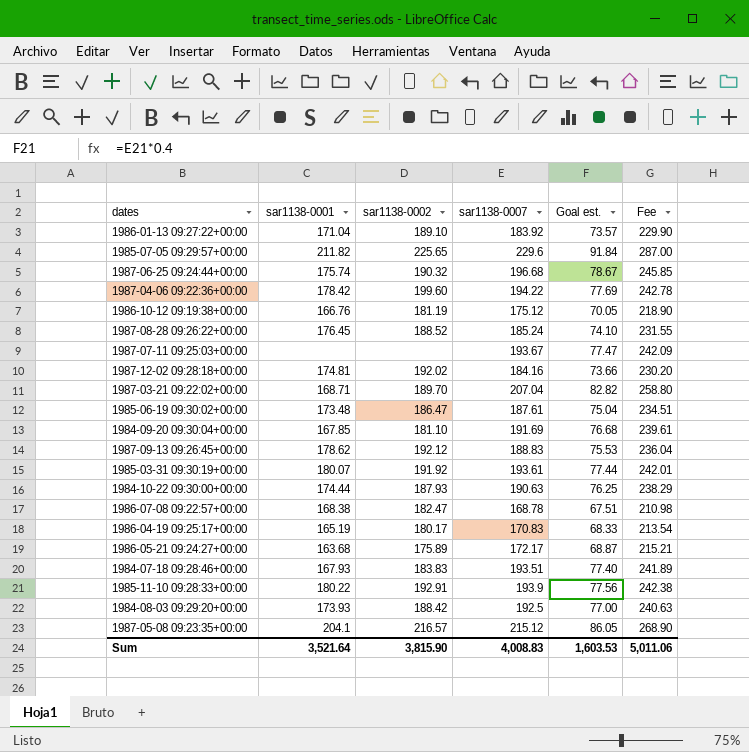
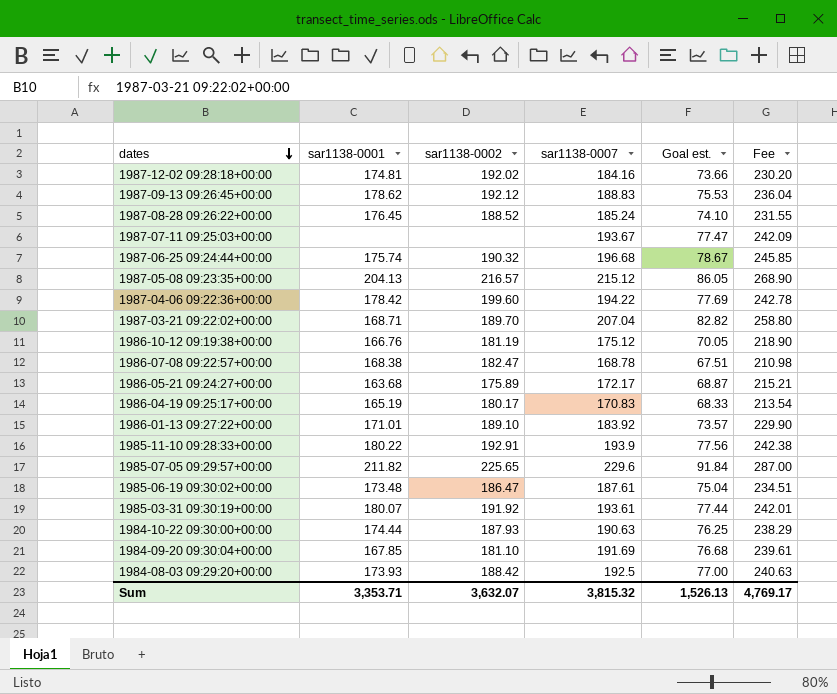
row order: none -> dates descending
row 1984-07-18 09:28:46+00:00: 167.93 | 183.83 | 193.51 | 77.40 | 241.89 -> none
1987-05-08 09:23:35+00:00 | sar1138-0001: 204.1 -> 204.13
1986-01-13 09:27:22+00:00 | sar1138-0001: 171.04 -> 171.01
Sum | sar1138-0001: 3,521.64 -> 3,353.71
Sum | sar1138-0002: 3,815.90 -> 3,632.07
Sum | sar1138-0007: 4,008.83 -> 3,815.32
Sum | Goal est.: 1,603.53 -> 1,526.13
Sum | Fee: 5,011.06 -> 4,769.17

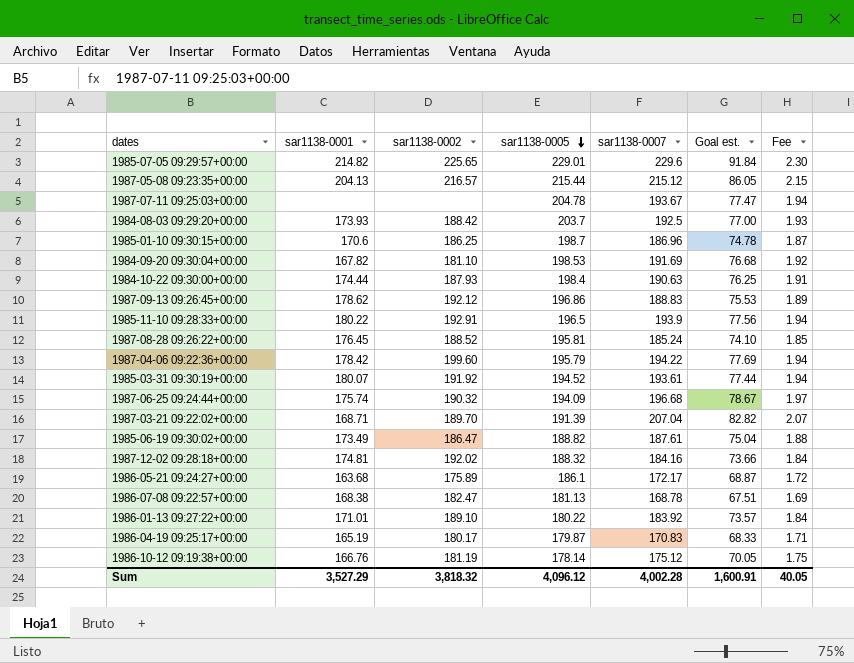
row order: dates descending -> sar1138-0005 descending
column sar1138-0005 | position: none -> 4
column Fee | formula: [sar1138-0007] * 1.25 -> [sar1138-0007] * 0.01
1985-07-05 09:29:57+00:00 | sar1138-0001: 211.82 -> 214.82
row 1985-01-10 09:30:15+00:00: none -> 170.6 | 186.25 | 198.7 | 186.96 | 74.78 | 1.87
1984-09-20 09:30:04+00:00 | sar1138-0001: 167.85 -> 167.82
1985-06-19 09:30:02+00:00 | sar1138-0001: 173.48 -> 173.49
Sum | sar1138-0001: 3,353.71 -> 3,527.29
Sum | sar1138-0002: 3,632.07 -> 3,818.32
Sum | sar1138-0007: 3,815.32 -> 4,002.28
Sum | Goal est.: 1,526.13 -> 1,600.91
Sum | Fee: 4,769.17 -> 40.05

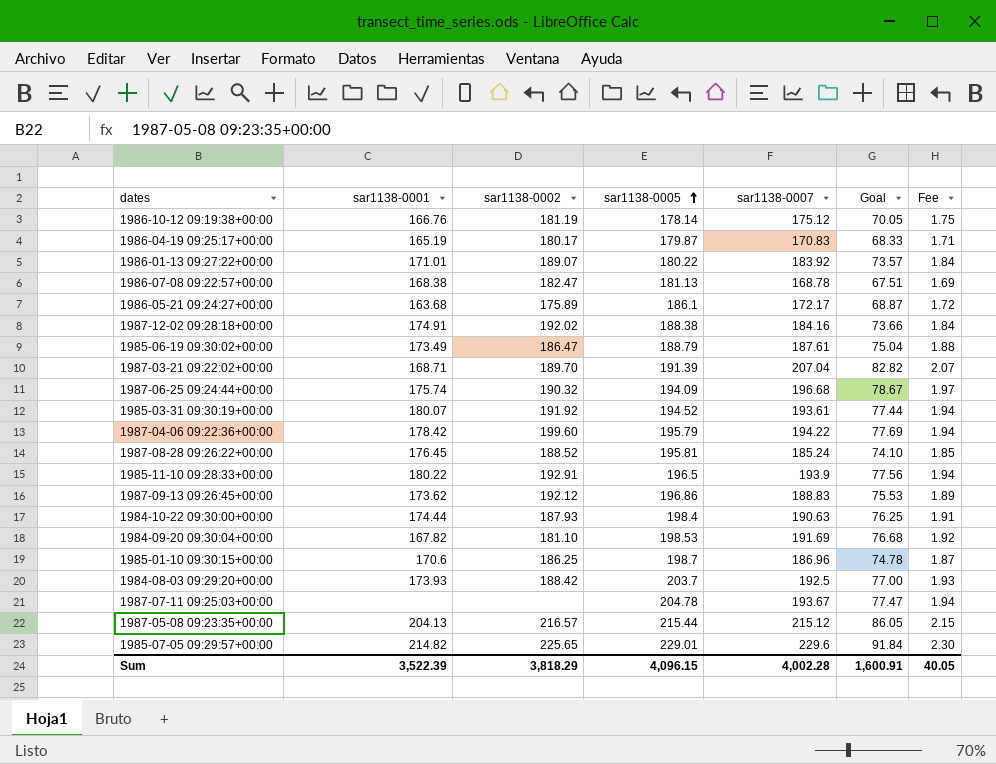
row order: sar1138-0005 descending -> sar1138-0005 ascending
column name: Goal est. -> Goal
1986-01-13 09:27:22+00:00 | sar1138-0002: 189.10 -> 189.07
1987-12-02 09:28:18+00:00 | sar1138-0001: 174.81 -> 174.91
1987-12-02 09:28:18+00:00 | sar1138-0005: 188.32 -> 188.38
1985-06-19 09:30:02+00:00 | sar1138-0005: 188.82 -> 188.79
1987-09-13 09:26:45+00:00 | sar1138-0001: 178.62 -> 173.62
Sum | sar1138-0001: 3,527.29 -> 3,522.39
Sum | sar1138-0002: 3,818.32 -> 3,818.29
Sum | sar1138-0005: 4,096.12 -> 4,096.15

